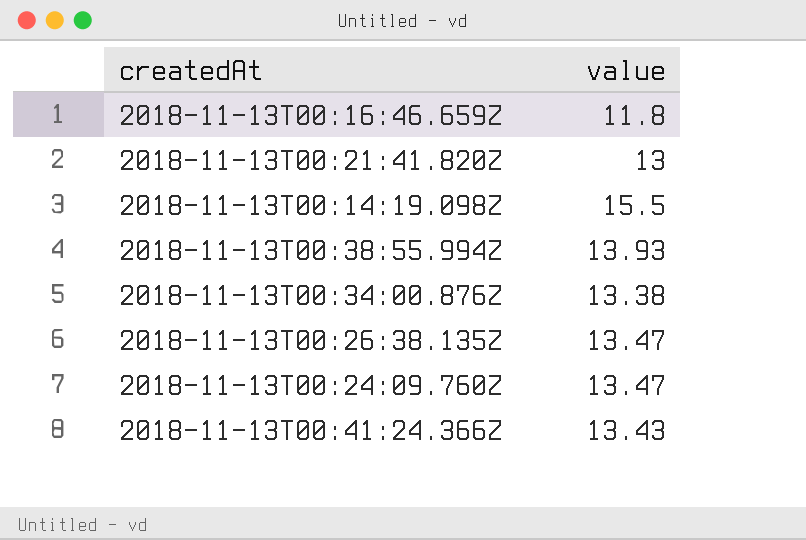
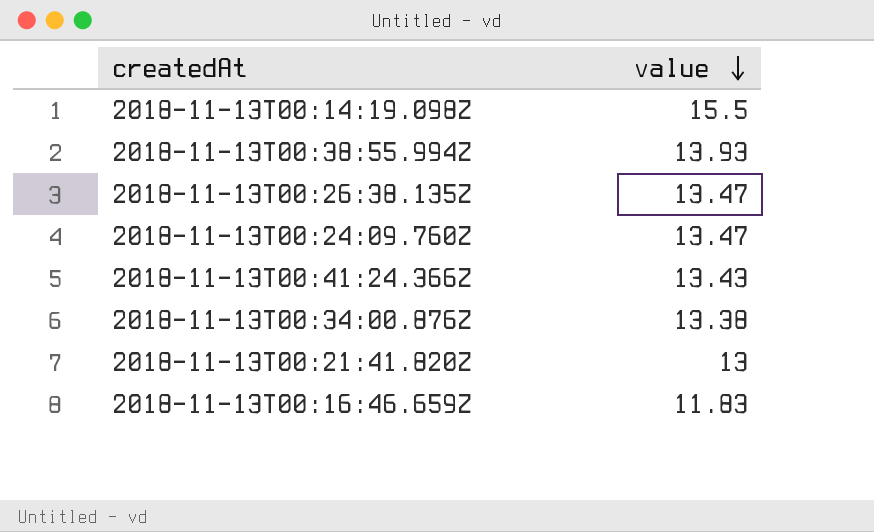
row order: none -> value descending
2018-11-13T00:16:46.659Z | value: 11.8 -> 11.83

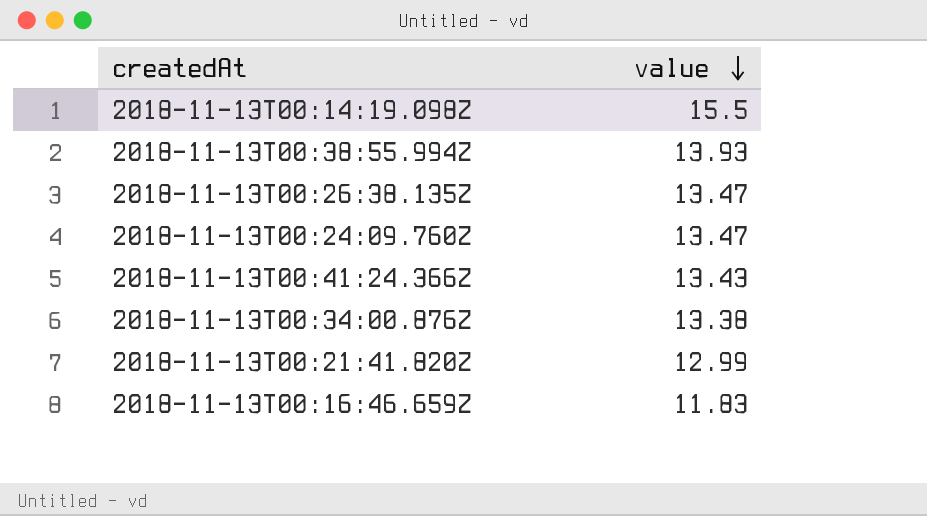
2018-11-13T00:21:41.820Z | value: 13 -> 12.99

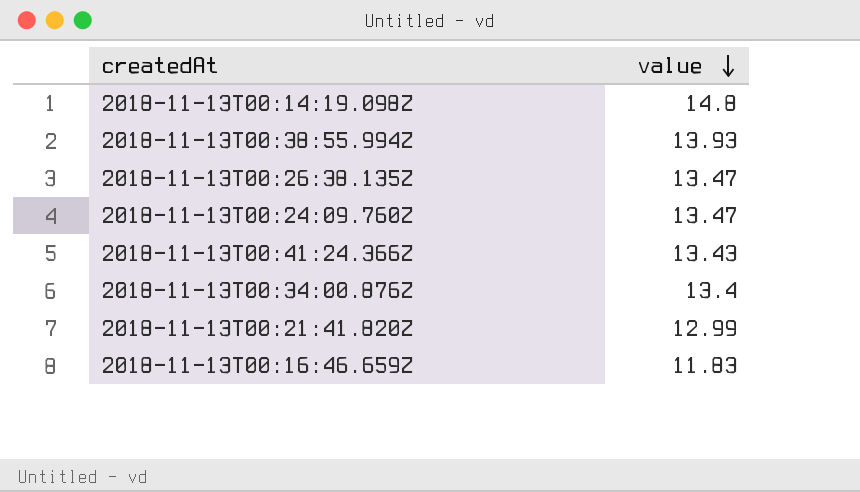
2018-11-13T00:14:19.098Z | value: 15.5 -> 14.8
2018-11-13T00:34:00.876Z | value: 13.38 -> 13.4

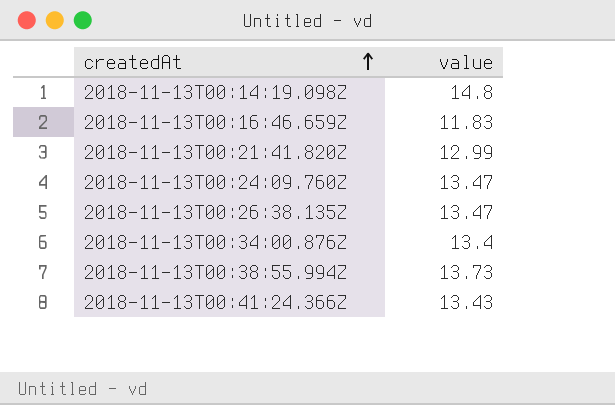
row order: value descending -> createdAt ascending
2018-11-13T00:38:55.994Z | value: 13.93 -> 13.73

